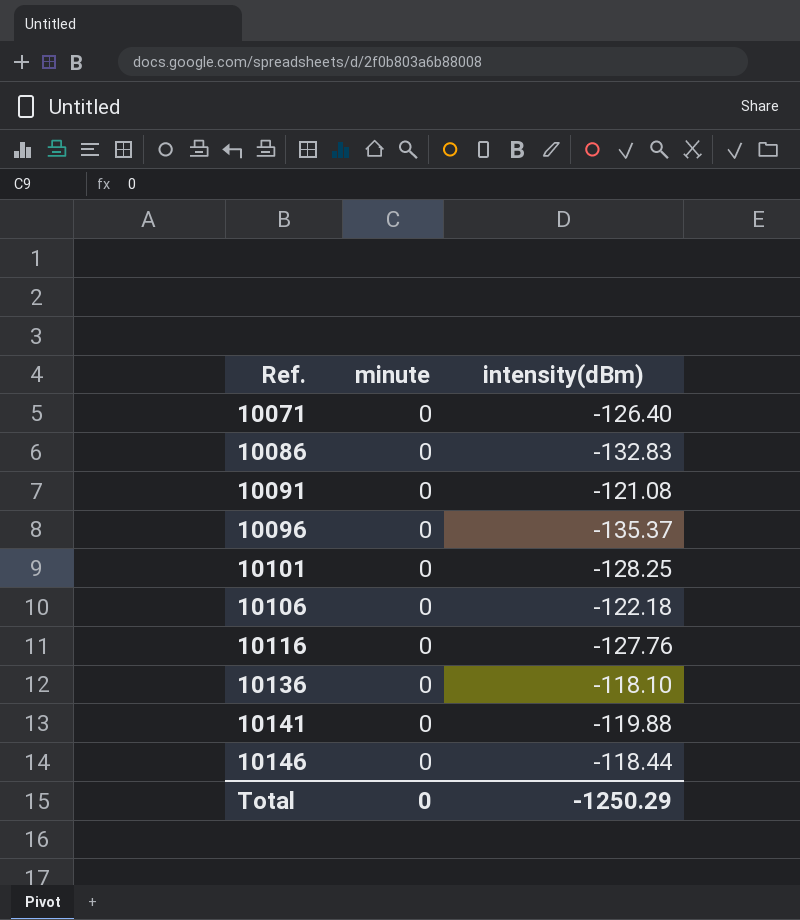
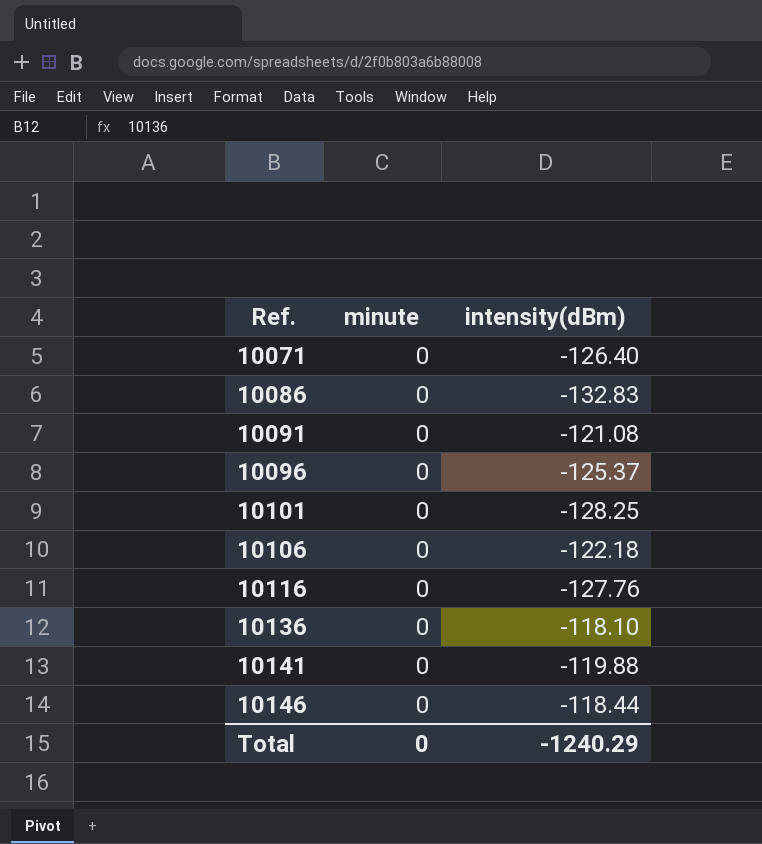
10096 | intensity(dBm): -135.37 -> -125.37
Total | intensity(dBm): -1250.29 -> -1240.29

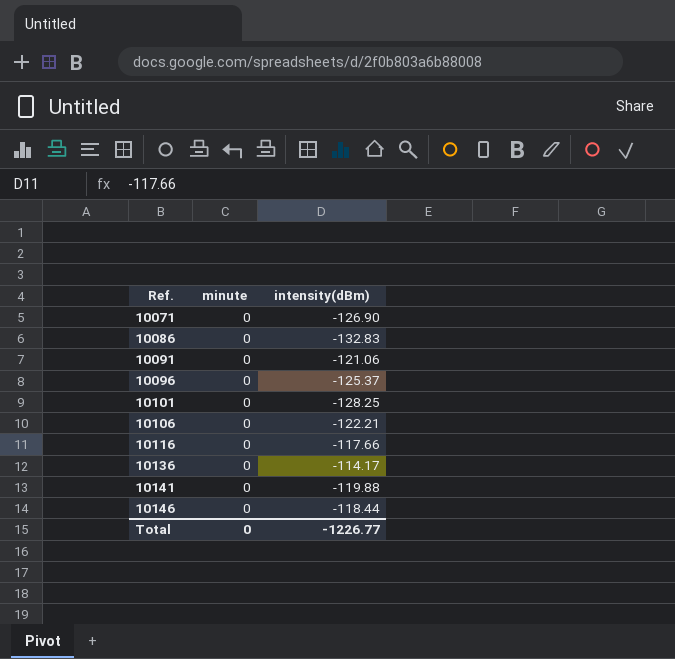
10071 | intensity(dBm): -126.40 -> -126.90
10091 | intensity(dBm): -121.08 -> -121.06
10106 | intensity(dBm): -122.18 -> -122.21
10116 | intensity(dBm): -127.76 -> -117.66
10136 | intensity(dBm): -118.10 -> -114.17
Total | intensity(dBm): -1240.29 -> -1226.77

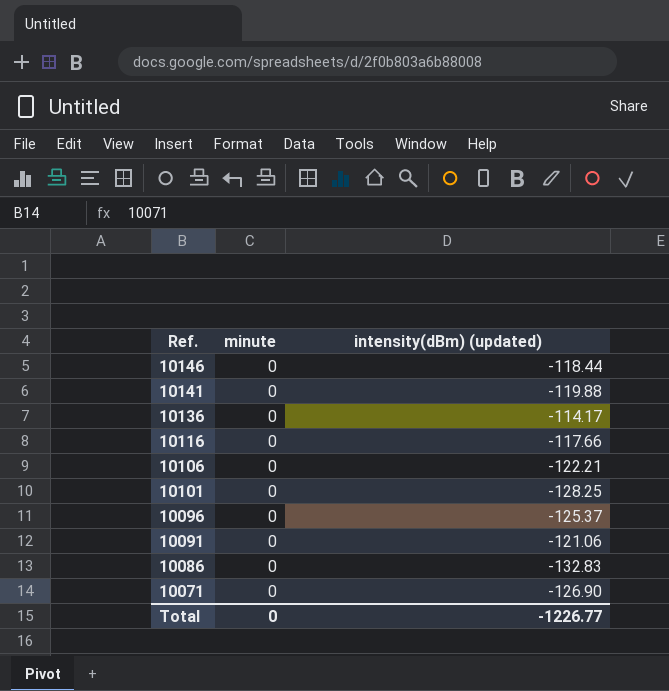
row order: Ref. ascending -> Ref. descending
column name: intensity(dBm) -> intensity(dBm) (updated)

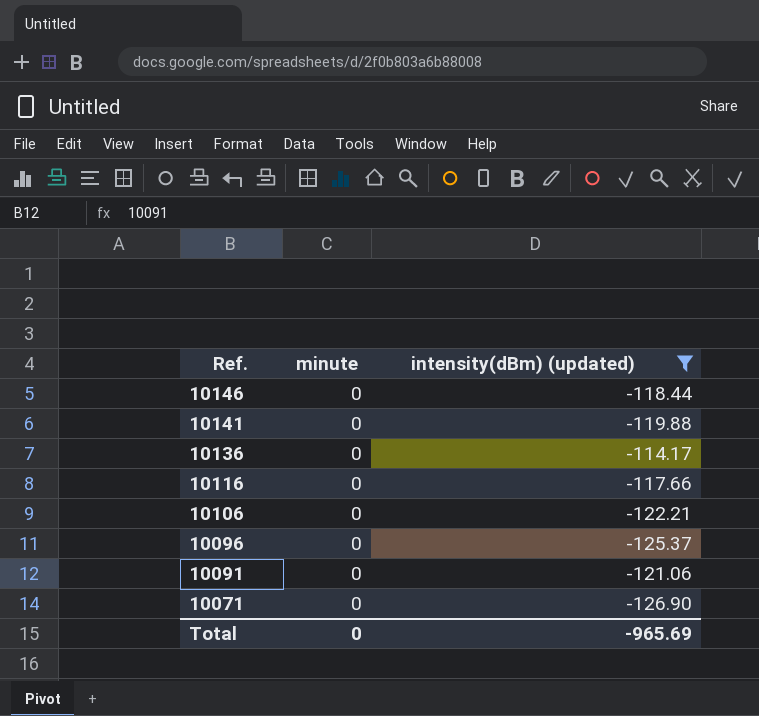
filter: none -> intensity(dBm) (updated) >= -126.90
Total | intensity(dBm) (updated): -1226.77 -> -965.69

